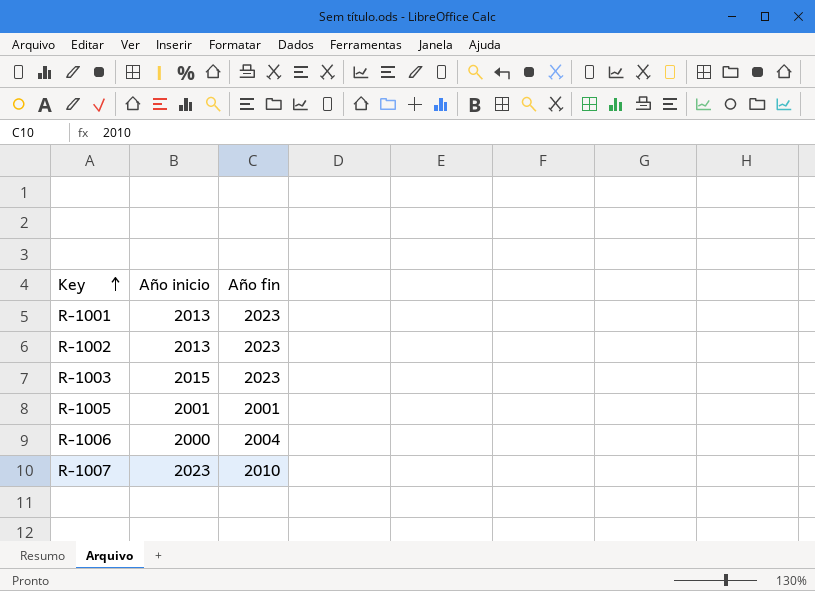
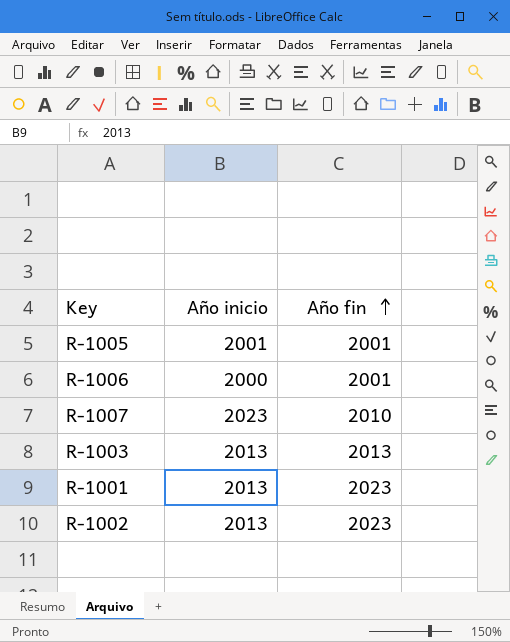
row order: Key ascending -> Año fin ascending
R-1006 | Año fin: 2004 -> 2001
R-1003 | Año inicio: 2015 -> 2013
R-1003 | Año fin: 2023 -> 2013

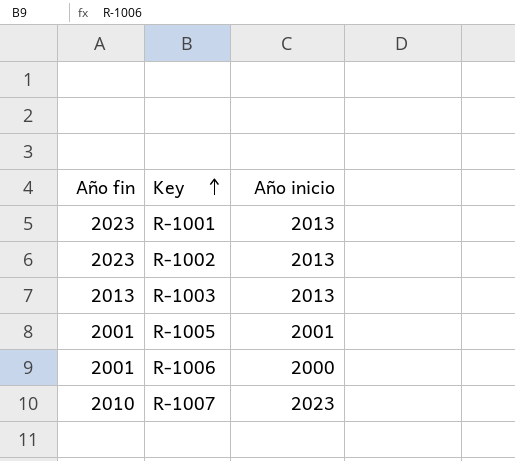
row order: Año fin ascending -> Key ascending
column Año fin | position: 3 -> 1

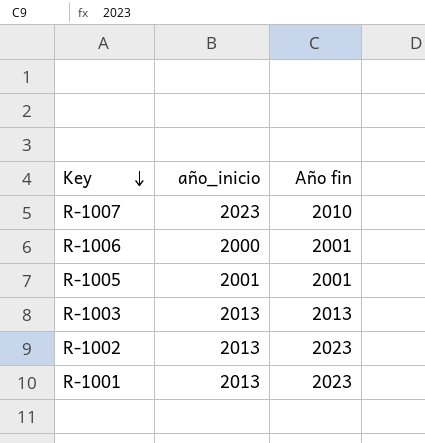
row order: Key ascending -> Key descending
column name: Año inicio -> año_inicio
column Año fin | position: 1 -> 3

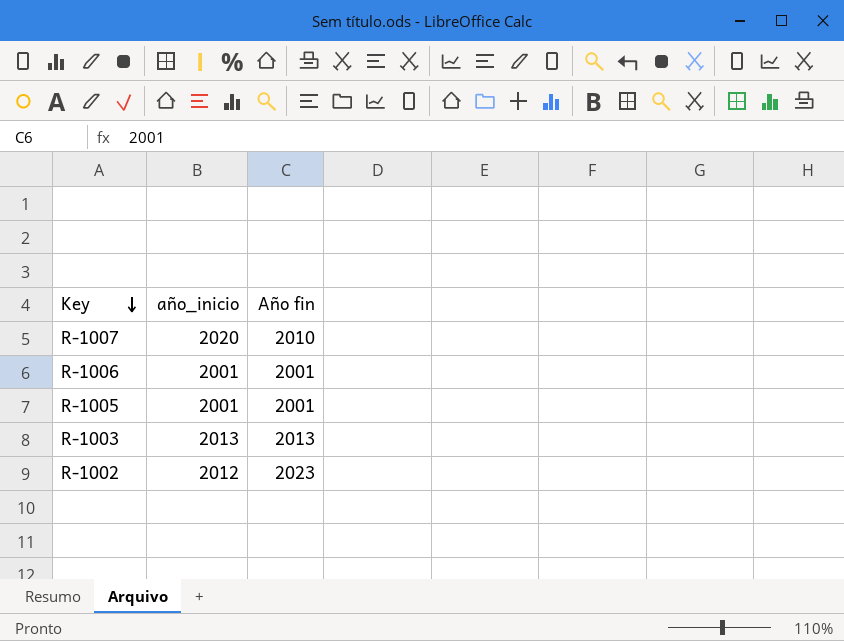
row R-1001: 2013 | 2023 -> none
R-1007 | año_inicio: 2023 -> 2020
R-1006 | año_inicio: 2000 -> 2001
R-1002 | año_inicio: 2013 -> 2012

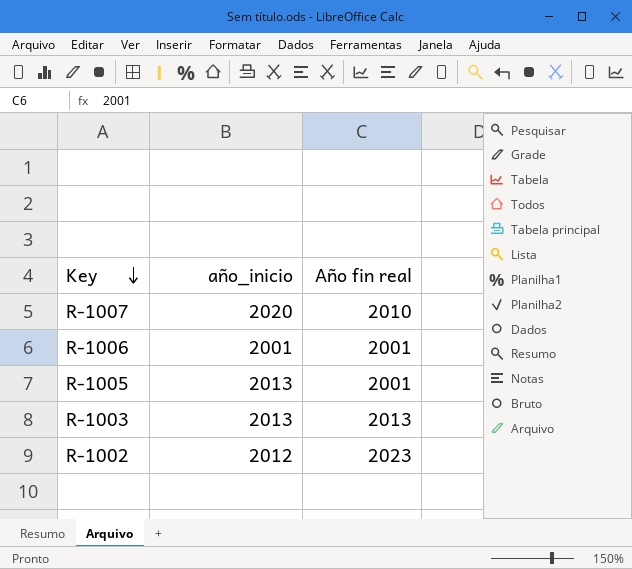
column name: Año fin -> Año fin real
R-1005 | año_inicio: 2001 -> 2013

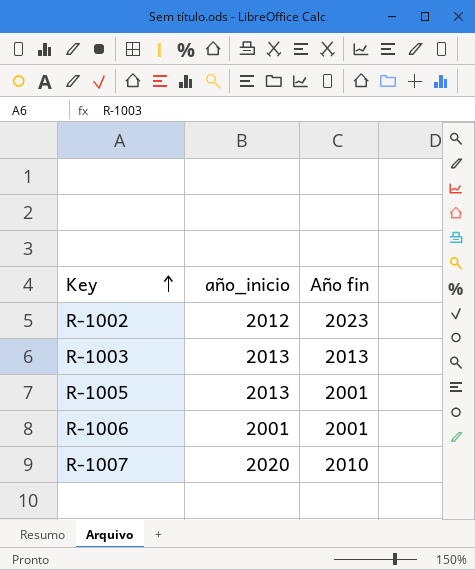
row order: Key descending -> Key ascending
column name: Año fin real -> Año fin

